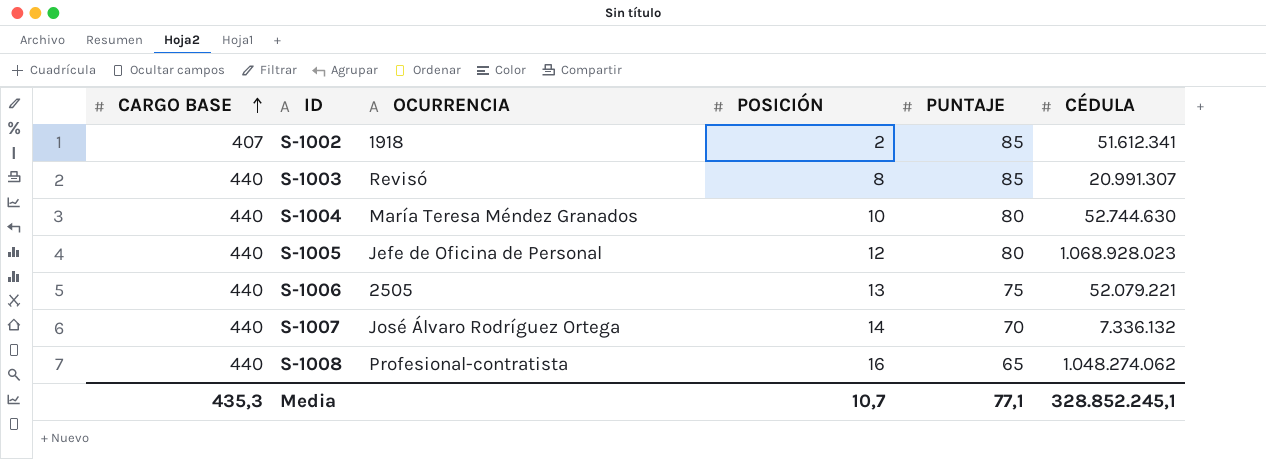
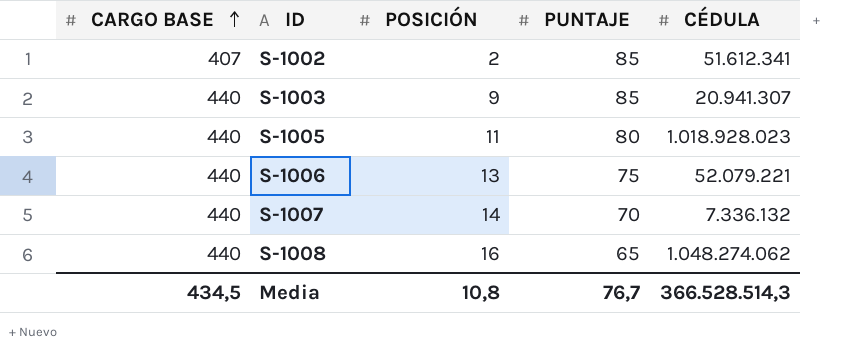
column OCURRENCIA | position: 3 -> none
row S-1004: 440 | María Teresa Méndez Granados | 10 | 80 | 52.744.630 -> none
S-1003 | POSICIÓN: 8 -> 9
S-1003 | CÉDULA: 20.991.307 -> 20.941.307
S-1005 | POSICIÓN: 12 -> 11
S-1005 | CÉDULA: 1.068.928.023 -> 1.018.928.023
Media | CARGO BASE: 435,3 -> 434,5
Media | POSICIÓN: 10,7 -> 10,8
Media | PUNTAJE: 77,1 -> 76,7
Media | CÉDULA: 328.852.245,1 -> 366.528.514,3

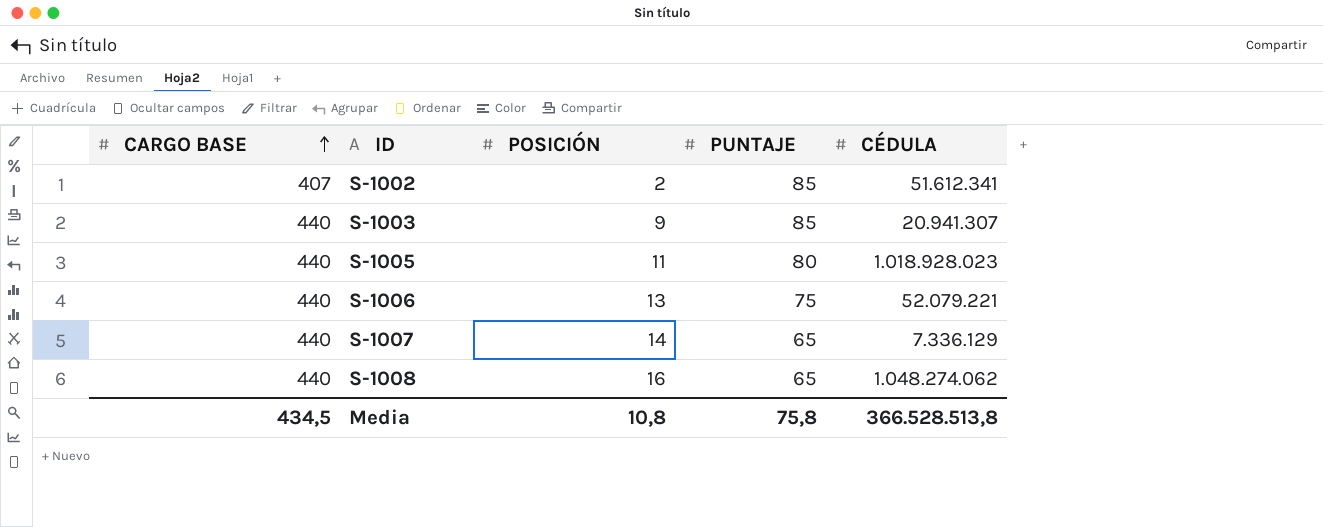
S-1007 | PUNTAJE: 70 -> 65
S-1007 | CÉDULA: 7.336.132 -> 7.336.129
Media | PUNTAJE: 76,7 -> 75,8
Media | CÉDULA: 366.528.514,3 -> 366.528.513,8

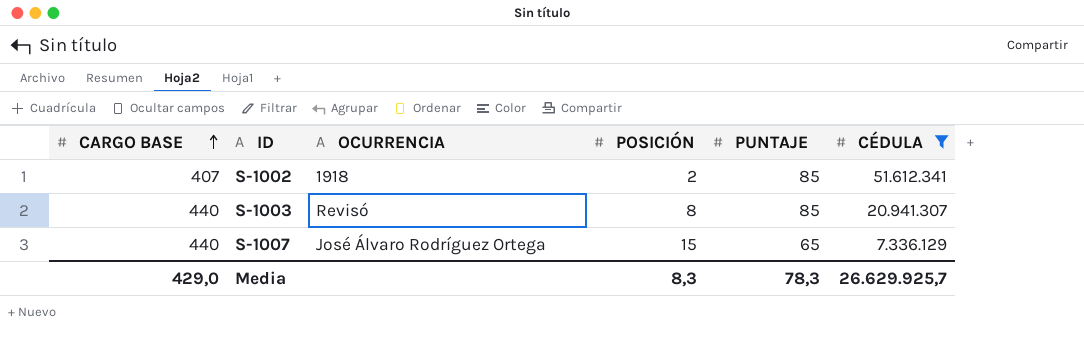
filter: none -> CÉDULA <= 51.612.341
column OCURRENCIA | position: none -> 3
S-1003 | POSICIÓN: 9 -> 8
S-1007 | POSICIÓN: 14 -> 15
Media | CARGO BASE: 434,5 -> 429,0
Media | POSICIÓN: 10,8 -> 8,3
Media | PUNTAJE: 75,8 -> 78,3
Media | CÉDULA: 366.528.513,8 -> 26.629.925,7

